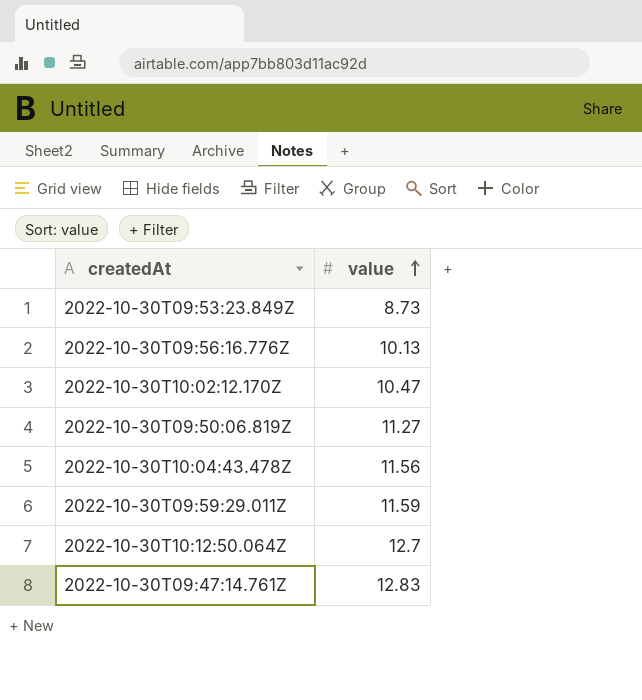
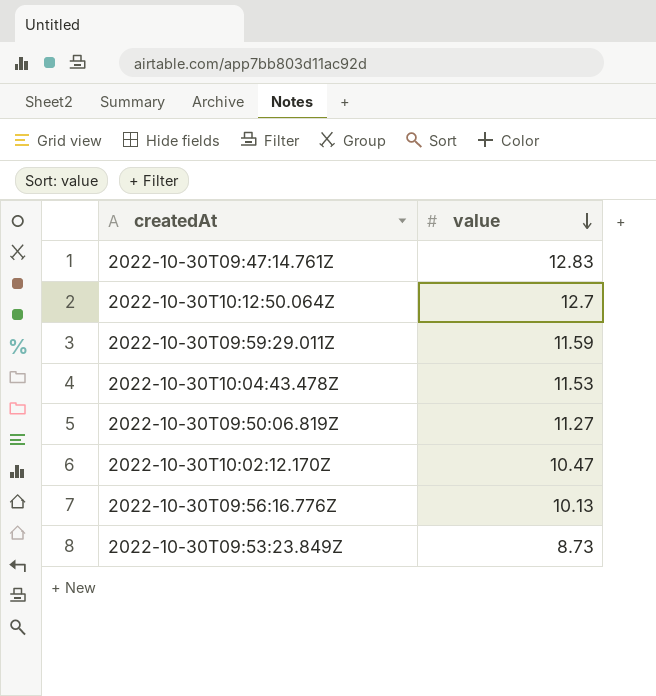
row order: value ascending -> value descending
2022-10-30T10:04:43.478Z | value: 11.56 -> 11.53

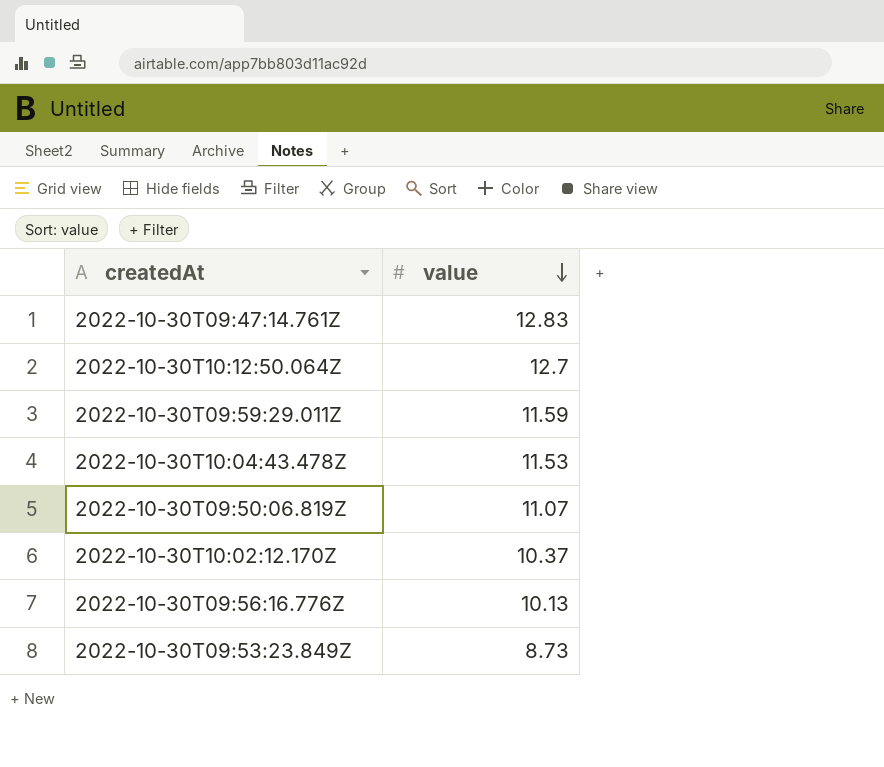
2022-10-30T09:50:06.819Z | value: 11.27 -> 11.07
2022-10-30T10:02:12.170Z | value: 10.47 -> 10.37

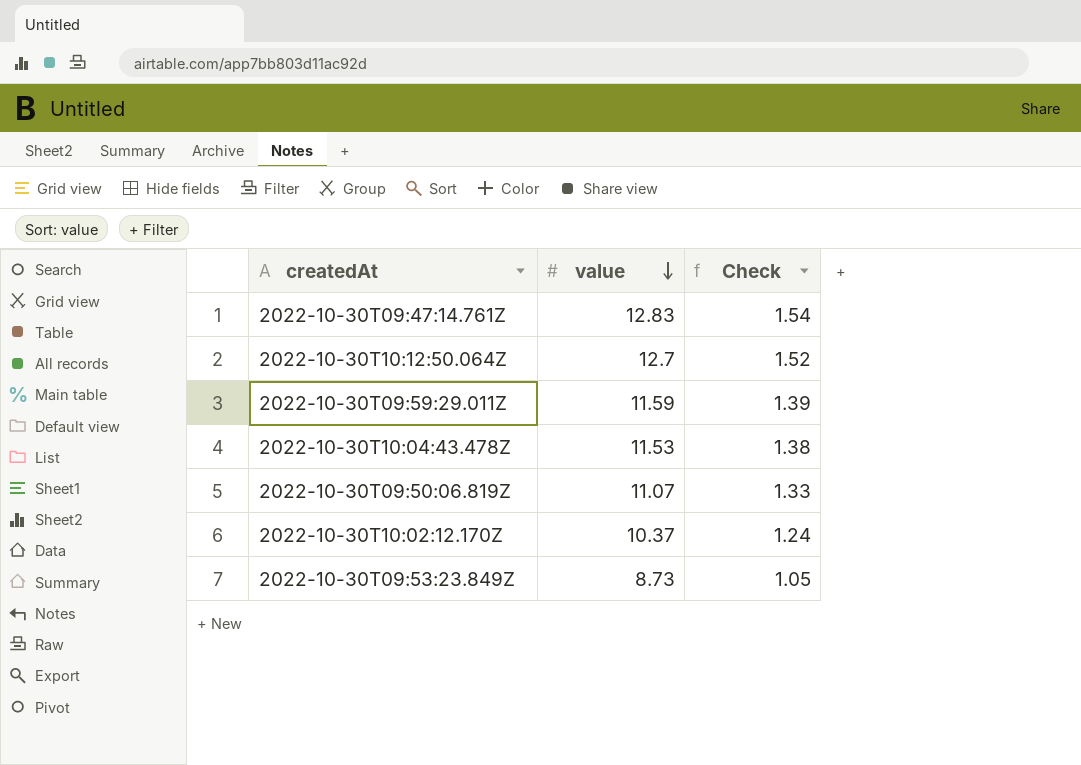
column Check | formula: none -> [value] * 0.12
row 2022-10-30T09:56:16.776Z: 10.13 -> none

